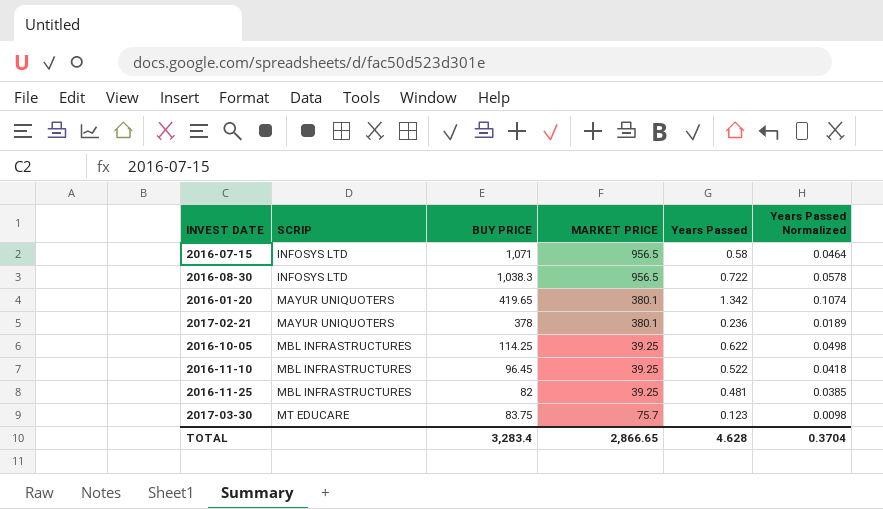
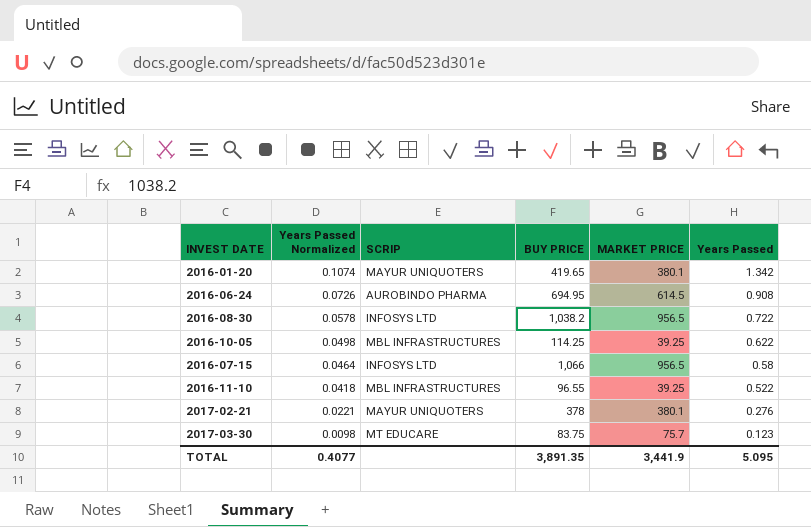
row order: SCRIP ascending -> Years Passed Normalized descending
column Years Passed Normalized | position: 6 -> 2
row 2016-11-25: MBL INFRASTRUCTURES | 82 | 39.25 | 0.481 | 0.0385 -> none
row 2016-06-24: none -> 0.0726 | AUROBINDO PHARMA | 694.95 | 614.5 | 0.908
2016-08-30 | BUY PRICE: 1,038.3 -> 1,038.2
2016-07-15 | BUY PRICE: 1,071 -> 1,066
2016-11-10 | BUY PRICE: 96.45 -> 96.55
2017-02-21 | Years Passed Normalized: 0.0189 -> 0.0221
2017-02-21 | Years Passed: 0.236 -> 0.276
TOTAL | Years Passed Normalized: 0.3704 -> 0.4077
TOTAL | BUY PRICE: 3,283.4 -> 3,891.35
TOTAL | MARKET PRICE: 2,866.65 -> 3,441.9
TOTAL | Years Passed: 4.628 -> 5.095

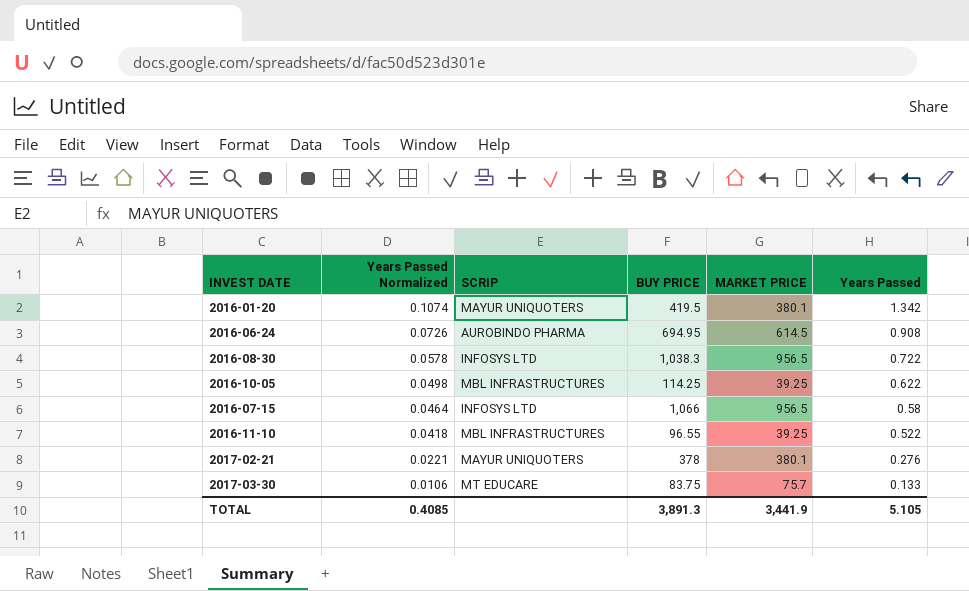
2016-01-20 | BUY PRICE: 419.65 -> 419.5
2016-08-30 | BUY PRICE: 1,038.2 -> 1,038.3
2017-03-30 | Years Passed Normalized: 0.0098 -> 0.0106
2017-03-30 | Years Passed: 0.123 -> 0.133
TOTAL | Years Passed Normalized: 0.4077 -> 0.4085
TOTAL | BUY PRICE: 3,891.35 -> 3,891.3
TOTAL | Years Passed: 5.095 -> 5.105

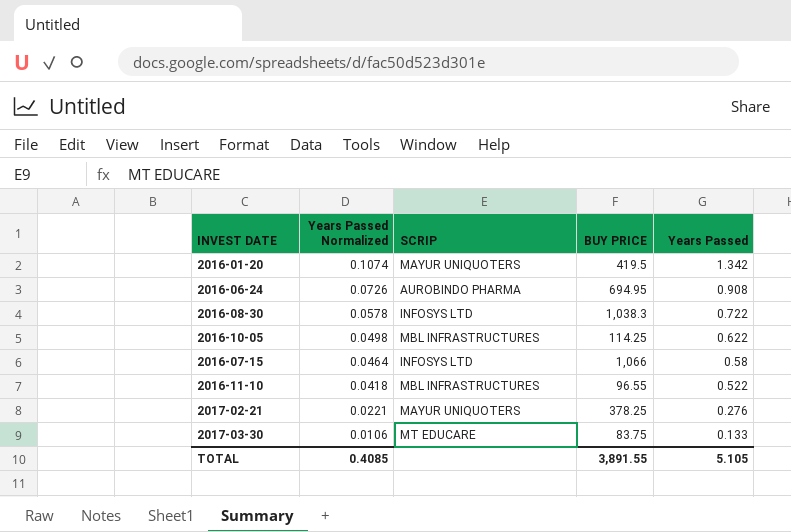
column MARKET PRICE | position: 5 -> none
2017-02-21 | BUY PRICE: 378 -> 378.25
TOTAL | BUY PRICE: 3,891.3 -> 3,891.55

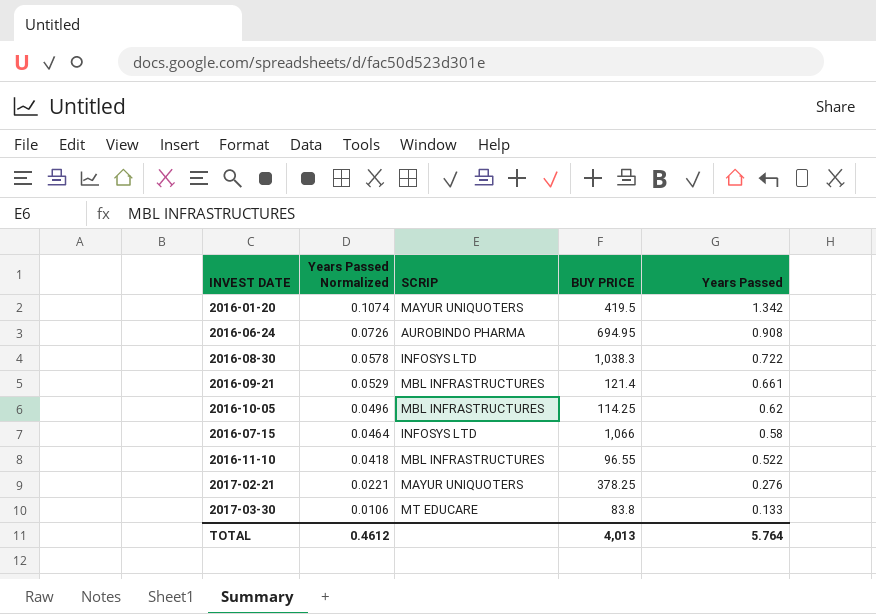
row 2016-09-21: none -> 0.0529 | MBL INFRASTRUCTURES | 121.4 | 0.661
2016-10-05 | Years Passed Normalized: 0.0498 -> 0.0496
2016-10-05 | Years Passed: 0.622 -> 0.62
2017-03-30 | BUY PRICE: 83.75 -> 83.8
TOTAL | Years Passed Normalized: 0.4085 -> 0.4612
TOTAL | BUY PRICE: 3,891.55 -> 4,013
TOTAL | Years Passed: 5.105 -> 5.764

